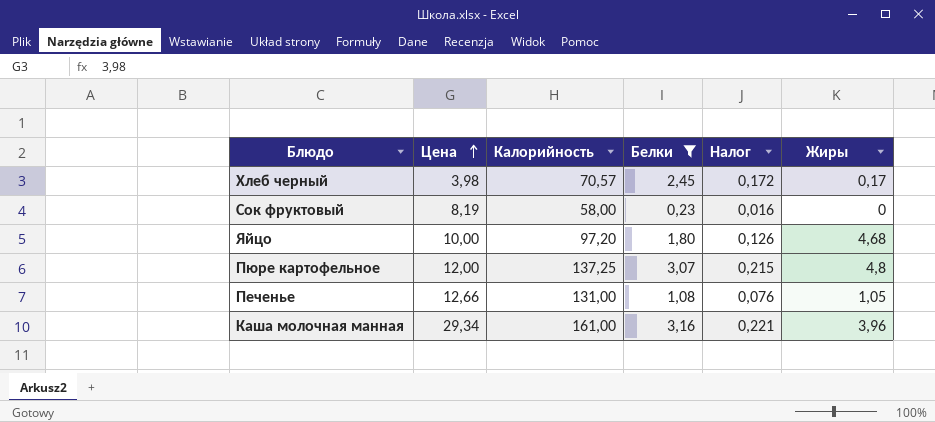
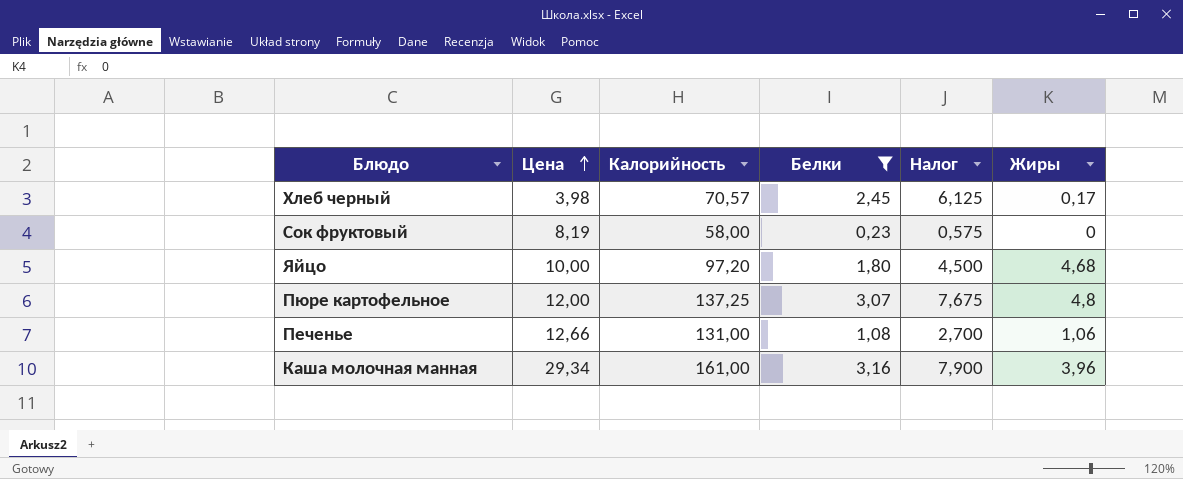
column Налог | formula: [Белки] * 0,07 -> [Белки] * 2,5
Печенье | Жиры: 1,05 -> 1,06

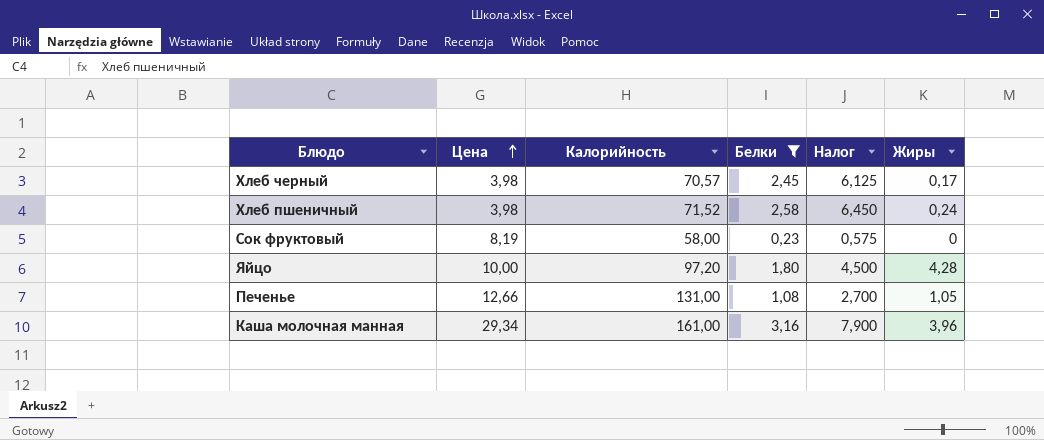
row Пюре картофельное: 12,00 | 137,25 | 3,07 | 7,675 | 4,8 -> none
row Хлеб пшеничный: none -> 3,98 | 71,52 | 2,58 | 6,450 | 0,24
Яйцо | Жиры: 4,68 -> 4,28
Печенье | Жиры: 1,06 -> 1,05

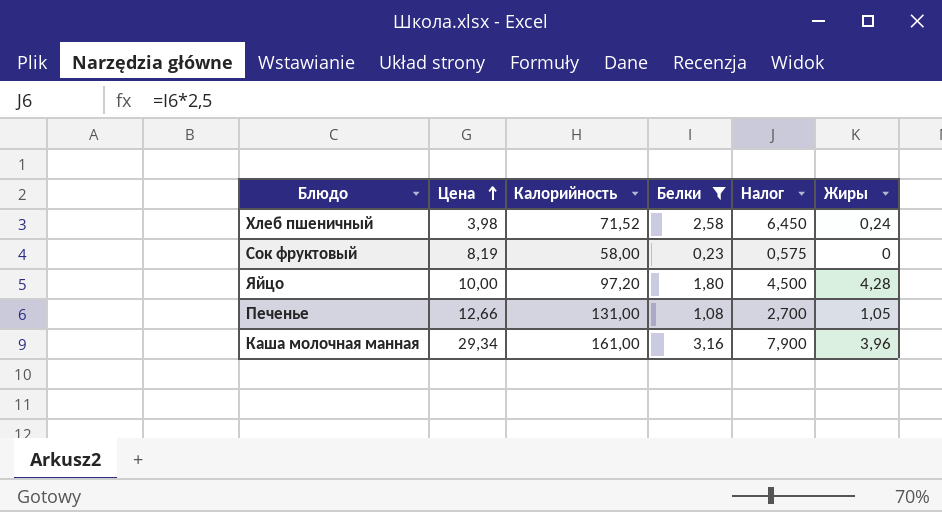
row Хлеб черный: 3,98 | 70,57 | 2,45 | 6,125 | 0,17 -> none

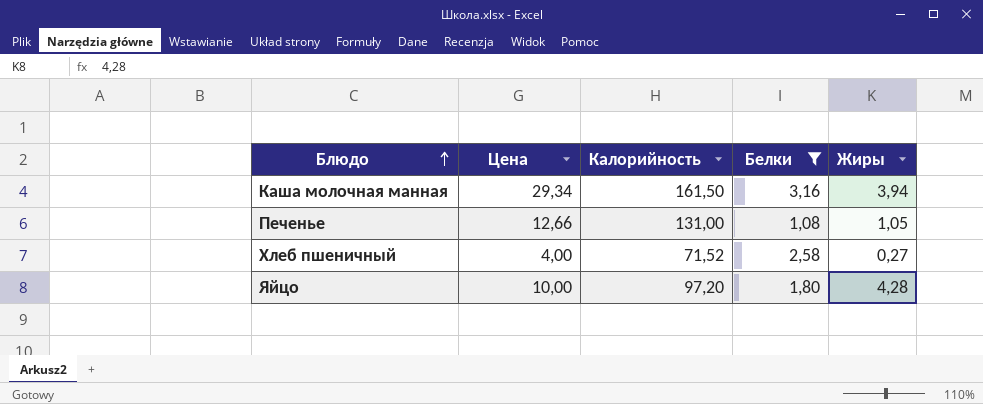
row order: Цена ascending -> Блюдо ascending
column Налог | formula: [Белки] * 2,5 -> none
row Сок фруктовый: 8,19 | 58,00 | 0,23 | 0,575 | 0 -> none
Каша молочная манная | Калорийность: 161,00 -> 161,50
Каша молочная манная | Жиры: 3,96 -> 3,94
Хлеб пшеничный | Цена: 3,98 -> 4,00
Хлеб пшеничный | Жиры: 0,24 -> 0,27

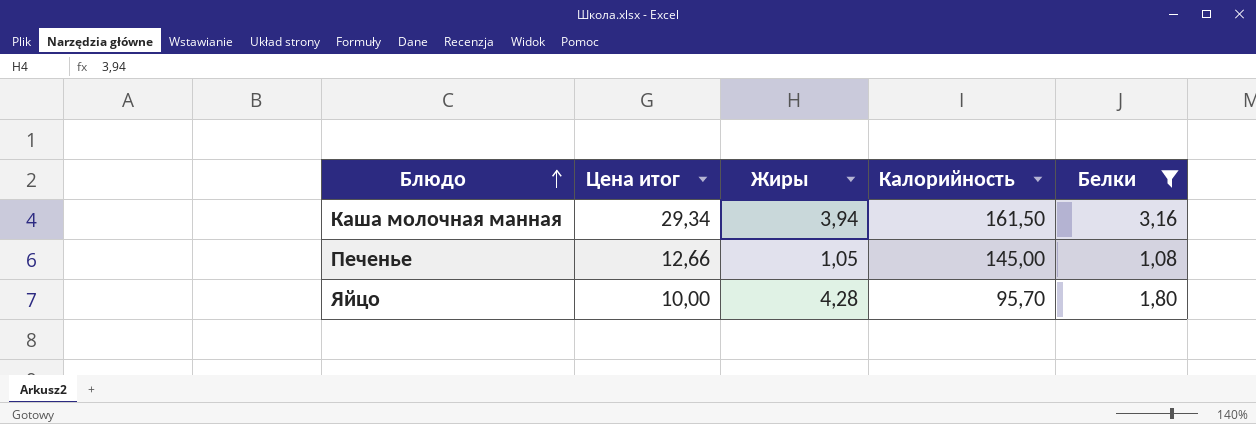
column name: Цена -> Цена итог
column Жиры | position: 5 -> 3
row Хлеб пшеничный: 4,00 | 71,52 | 2,58 | 0,27 -> none
Печенье | Калорийность: 131,00 -> 145,00
Яйцо | Калорийность: 97,20 -> 95,70

